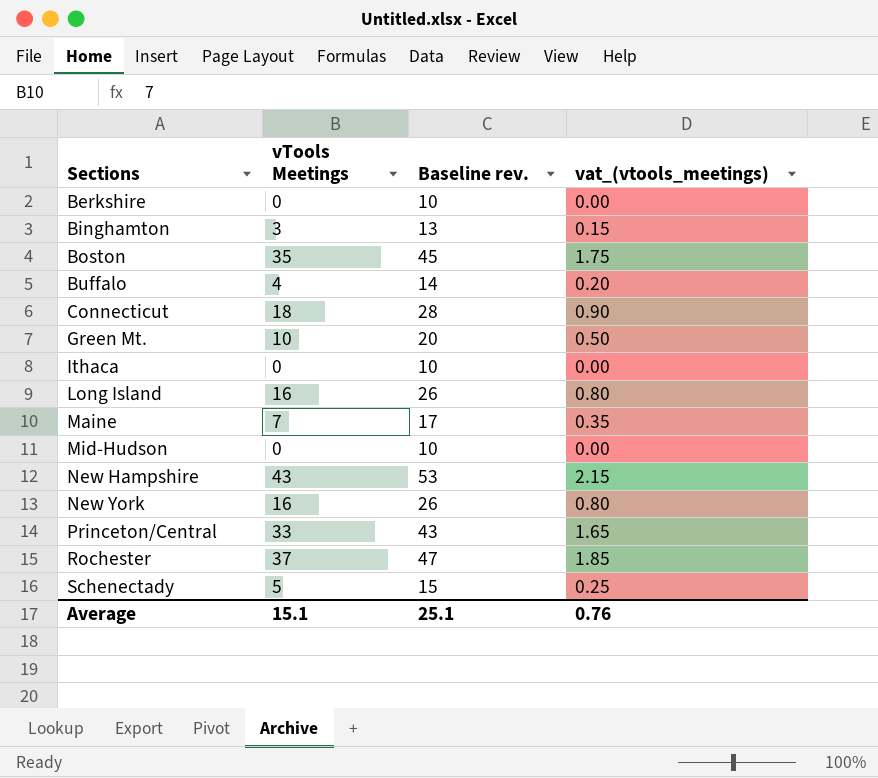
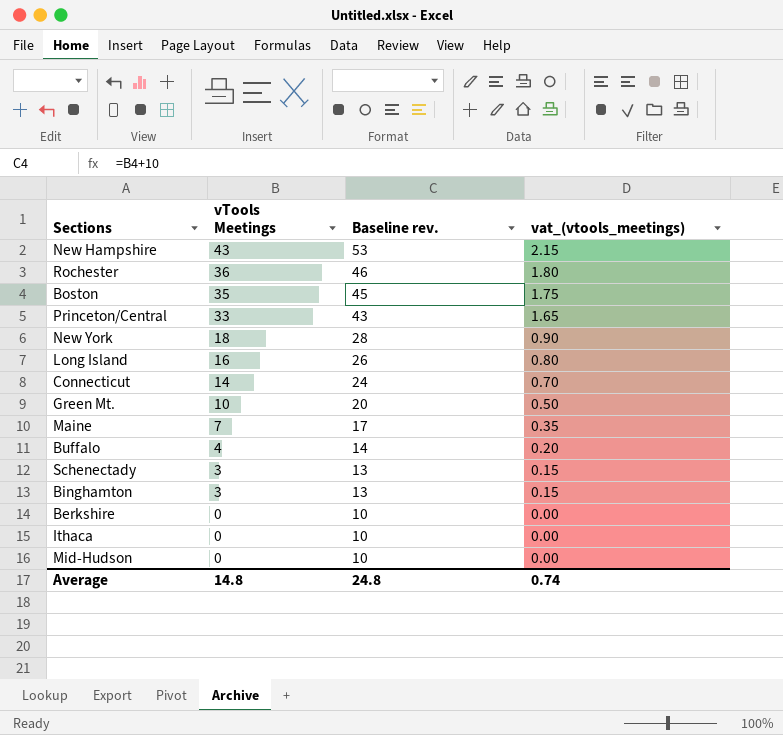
row order: Sections ascending -> vTools Meetings descending
Rochester | vTools Meetings: 37 -> 36
Rochester | Baseline rev.: 47 -> 46
Rochester | vat_(vtools_meetings): 1.85 -> 1.80
New York | vTools Meetings: 16 -> 18
New York | Baseline rev.: 26 -> 28
New York | vat_(vtools_meetings): 0.80 -> 0.90
Connecticut | vTools Meetings: 18 -> 14
Connecticut | Baseline rev.: 28 -> 24
Connecticut | vat_(vtools_meetings): 0.90 -> 0.70
Schenectady | vTools Meetings: 5 -> 3
Schenectady | Baseline rev.: 15 -> 13
Schenectady | vat_(vtools_meetings): 0.25 -> 0.15
Average | vTools Meetings: 15.1 -> 14.8
Average | Baseline rev.: 25.1 -> 24.8
Average | vat_(vtools_meetings): 0.76 -> 0.74

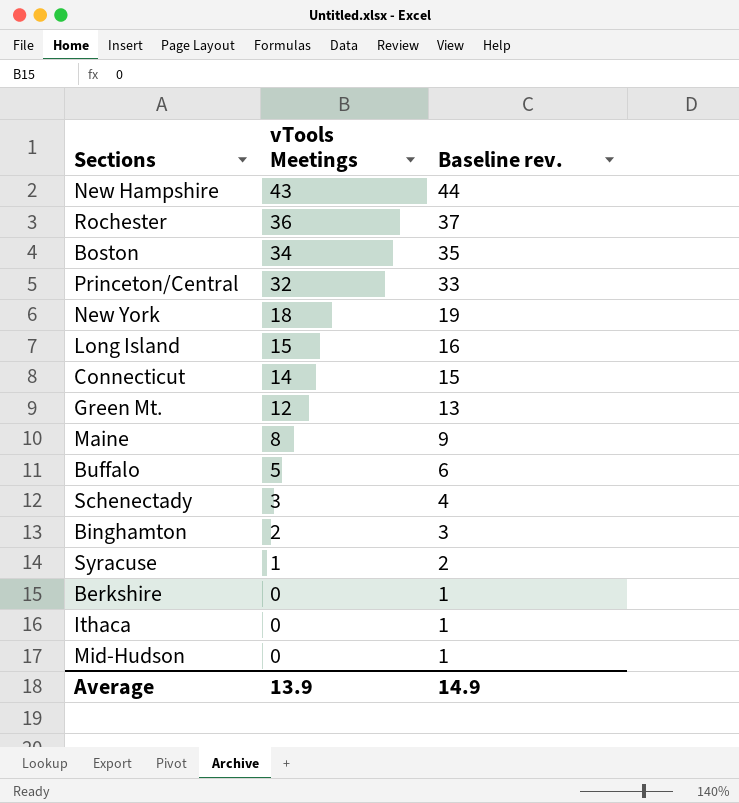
column vat_(vtools_meetings) | formula: [vTools Meetings] * 0.05 -> none
column Baseline rev. | formula: [vTools Meetings] + 10 -> [vTools Meetings] + 1
Boston | vTools Meetings: 35 -> 34
Princeton/Central | vTools Meetings: 33 -> 32
Long Island | vTools Meetings: 16 -> 15
Green Mt. | vTools Meetings: 10 -> 12
Maine | vTools Meetings: 7 -> 8
Buffalo | vTools Meetings: 4 -> 5
Binghamton | vTools Meetings: 3 -> 2
row Syracuse: none -> 1 | 2
Average | vTools Meetings: 14.8 -> 13.9
Average | Baseline rev.: 24.8 -> 14.9

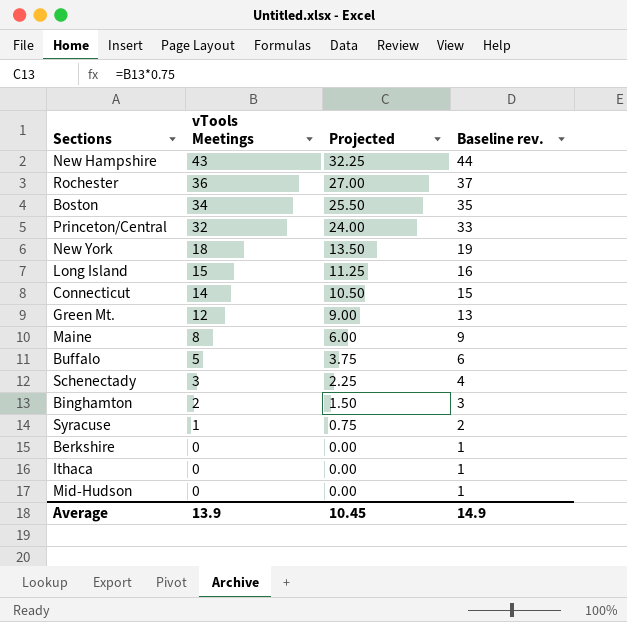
column Projected | formula: none -> [vTools Meetings] * 0.75

